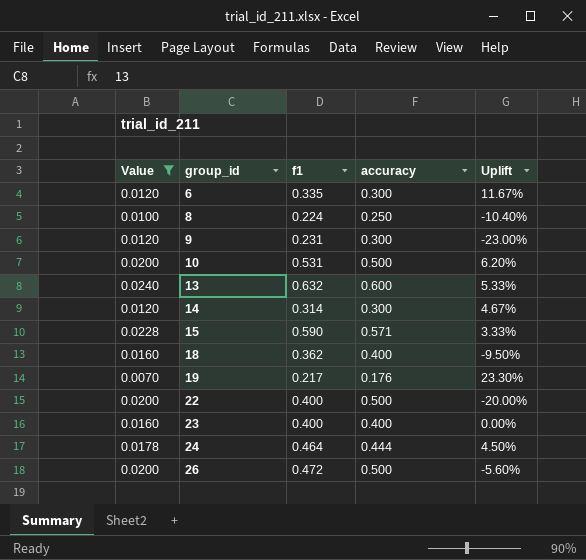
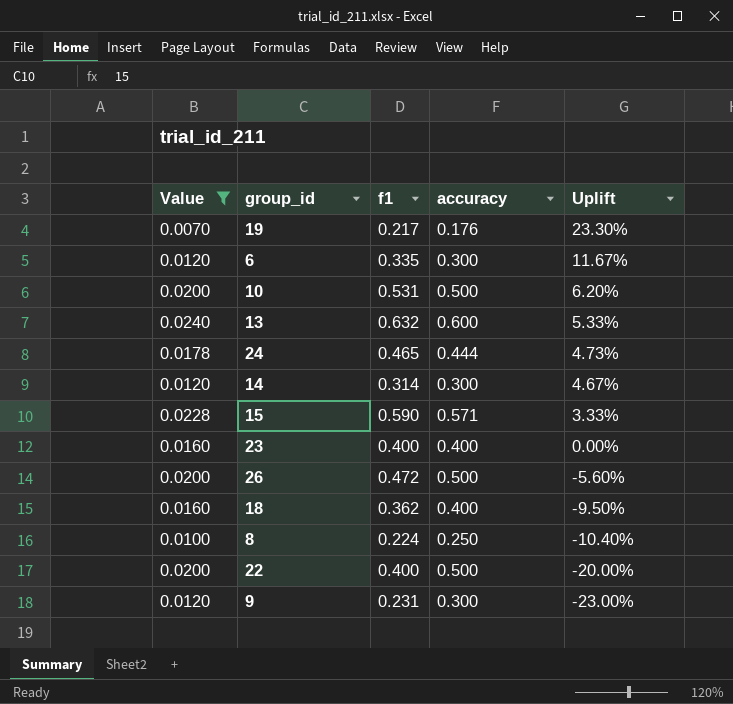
row order: group_id ascending -> Uplift descending
24 | f1: 0.464 -> 0.465
24 | Uplift: 4.50% -> 4.73%

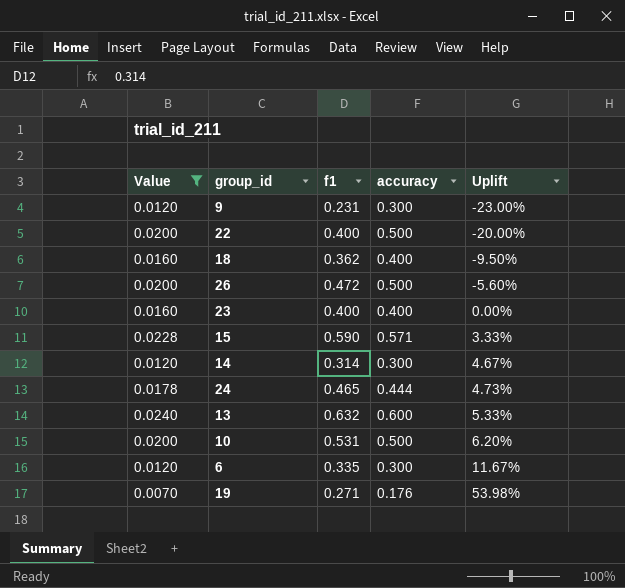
row order: Uplift descending -> Uplift ascending
row 8: 0.0100 | 0.224 | 0.250 | -10.40% -> none
19 | f1: 0.217 -> 0.271
19 | Uplift: 23.30% -> 53.98%

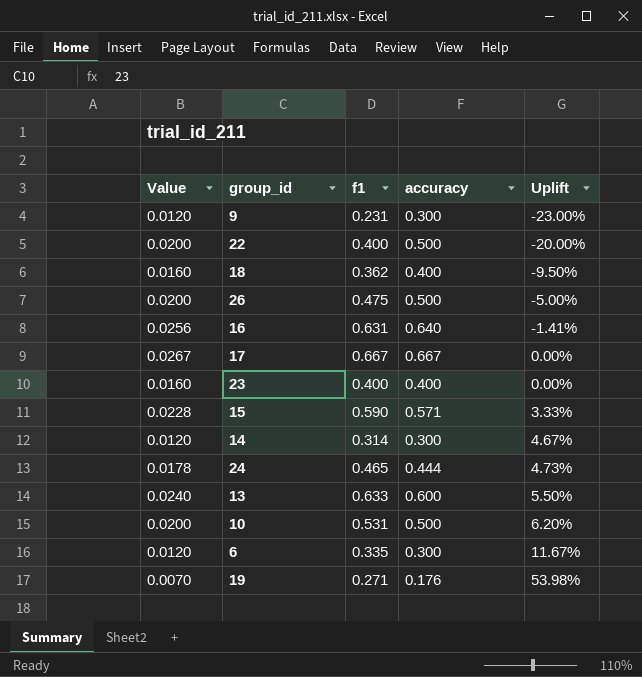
filter: Value <= 0.0240 -> none
26 | f1: 0.472 -> 0.475
26 | Uplift: -5.60% -> -5.00%
13 | f1: 0.632 -> 0.633
13 | Uplift: 5.33% -> 5.50%

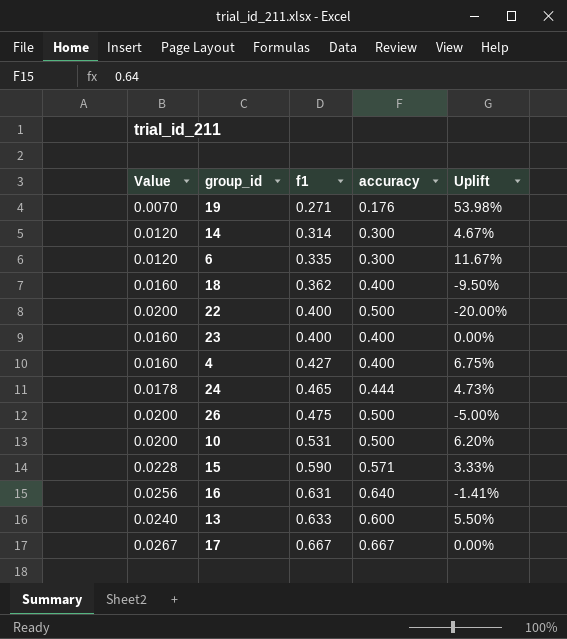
row order: Uplift ascending -> f1 ascending
row 9: 0.0120 | 0.231 | 0.300 | -23.00% -> none
row 4: none -> 0.0160 | 0.427 | 0.400 | 6.75%

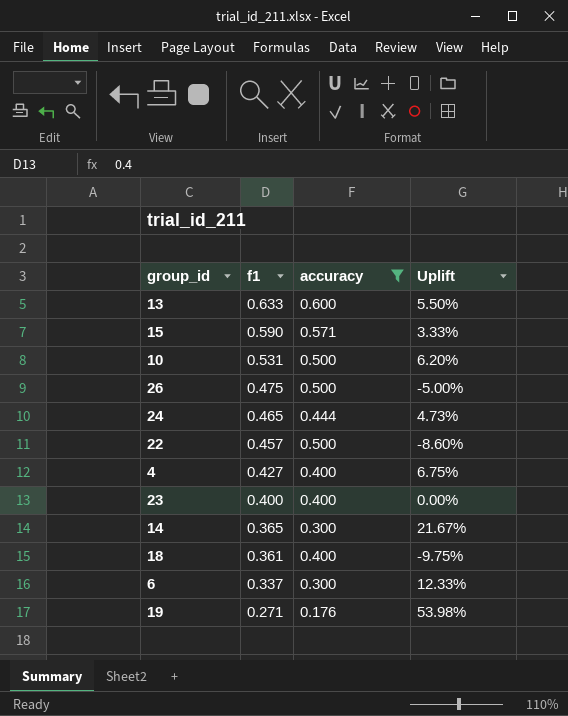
filter: none -> accuracy <= 0.600
row order: f1 ascending -> f1 descending
column Value | formula: [accuracy] * 0.04 -> none
22 | f1: 0.400 -> 0.457
22 | Uplift: -20.00% -> -8.60%
14 | f1: 0.314 -> 0.365
14 | Uplift: 4.67% -> 21.67%
18 | f1: 0.362 -> 0.361
18 | Uplift: -9.50% -> -9.75%
6 | f1: 0.335 -> 0.337
6 | Uplift: 11.67% -> 12.33%

